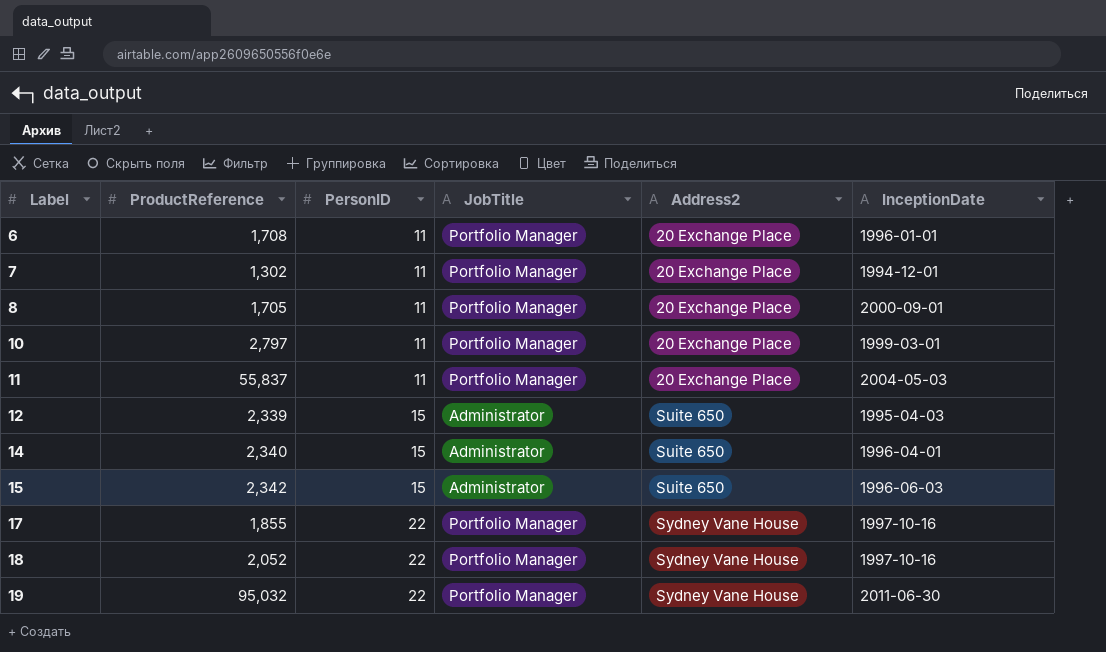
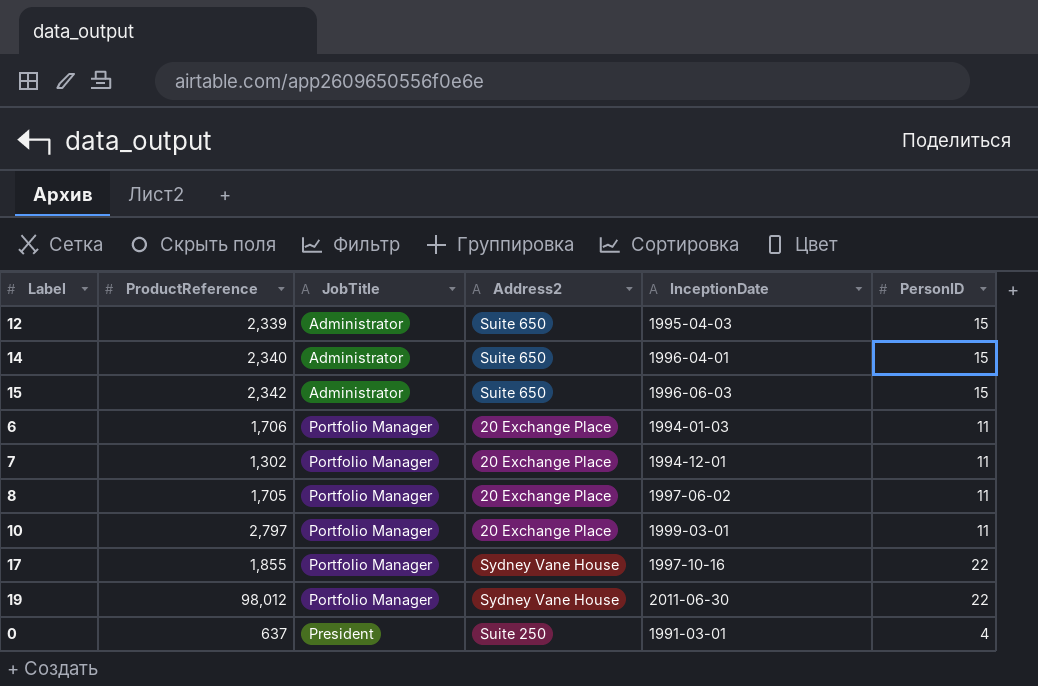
row order: Label ascending -> JobTitle ascending
column PersonID | position: 3 -> 6
row 11: 55,837 | 11 | Portfolio Manager | 20 Exchange Place | 2004-05-03 -> none
row 18: 2,052 | 22 | Portfolio Manager | Sydney Vane House | 1997-10-16 -> none
6 | ProductReference: 1,708 -> 1,706
6 | InceptionDate: 1996-01-01 -> 1994-01-03
8 | InceptionDate: 2000-09-01 -> 1997-06-02
19 | ProductReference: 95,032 -> 98,012
row 0: none -> 637 | President | Suite 250 | 1991-03-01 | 4

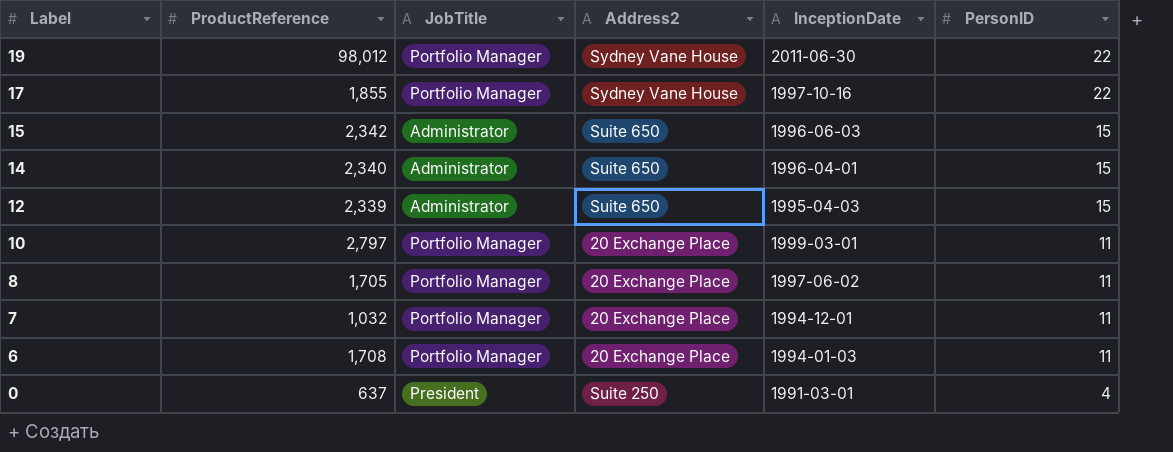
row order: JobTitle ascending -> Label descending
7 | ProductReference: 1,302 -> 1,032
6 | ProductReference: 1,706 -> 1,708

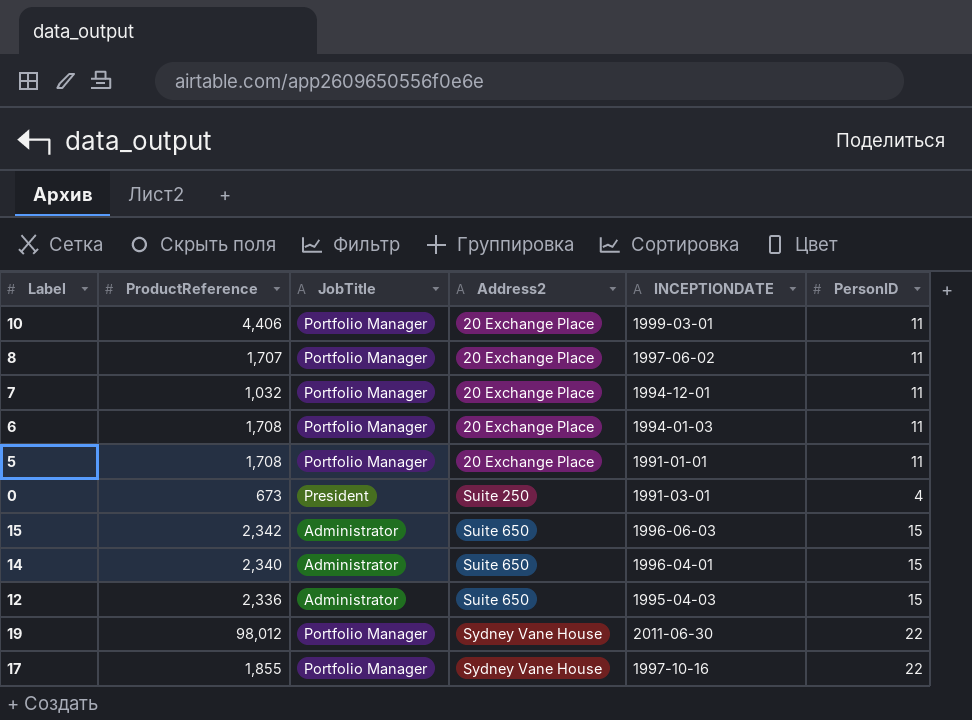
row order: Label descending -> Address2 ascending
column name: InceptionDate -> INCEPTIONDATE
10 | ProductReference: 2,797 -> 4,406
8 | ProductReference: 1,705 -> 1,707
row 5: none -> 1,708 | Portfolio Manager | 20 Exchange Place | 1991-01-01 | 11
0 | ProductReference: 637 -> 673
12 | ProductReference: 2,339 -> 2,336

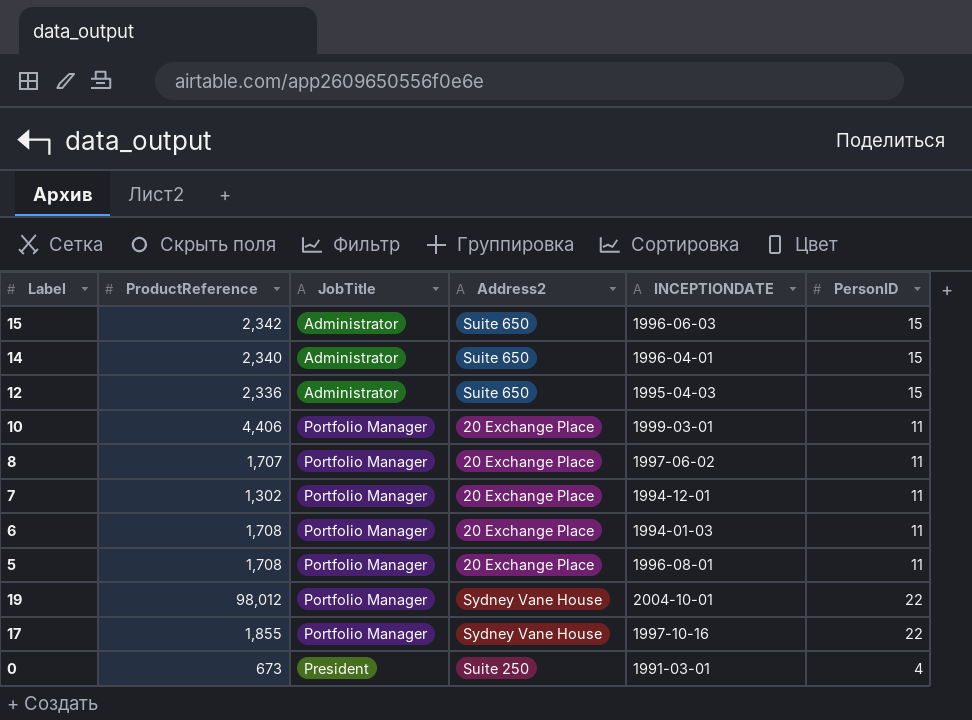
row order: Address2 ascending -> JobTitle ascending
7 | ProductReference: 1,032 -> 1,302
5 | INCEPTIONDATE: 1991-01-01 -> 1996-08-01
19 | INCEPTIONDATE: 2011-06-30 -> 2004-10-01

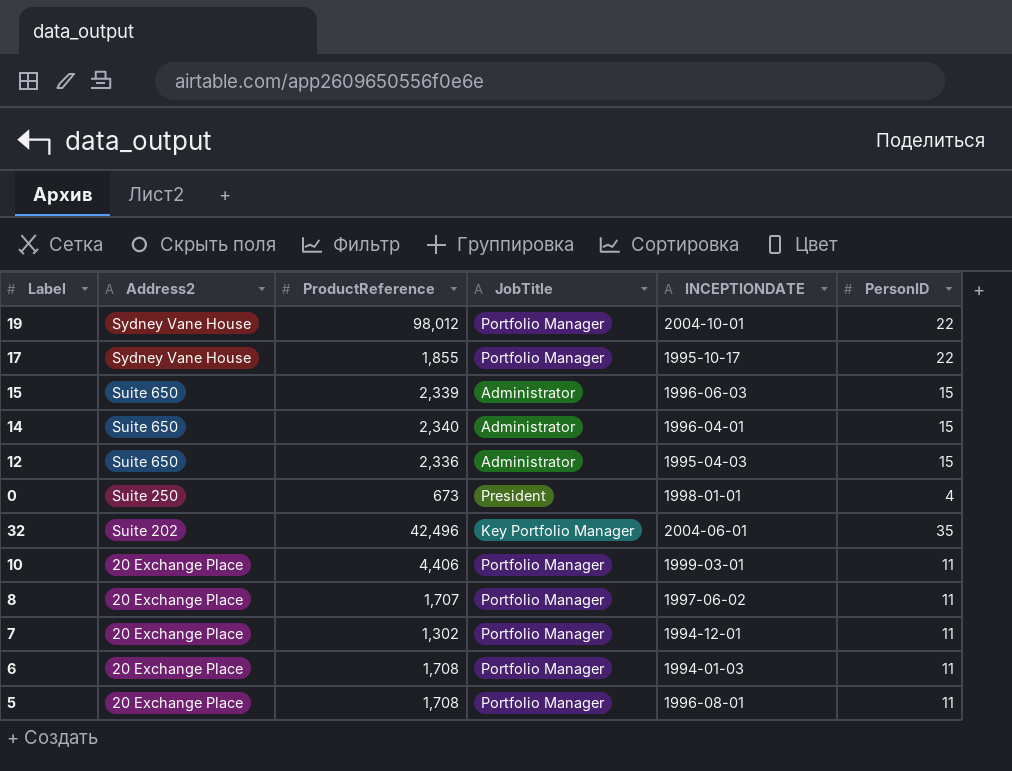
row order: JobTitle ascending -> Address2 descending
column Address2 | position: 4 -> 2
17 | INCEPTIONDATE: 1997-10-16 -> 1995-10-17
15 | ProductReference: 2,342 -> 2,339
0 | INCEPTIONDATE: 1991-03-01 -> 1998-01-01
row 32: none -> Suite 202 | 42,496 | Key Portfolio Manager | 2004-06-01 | 35

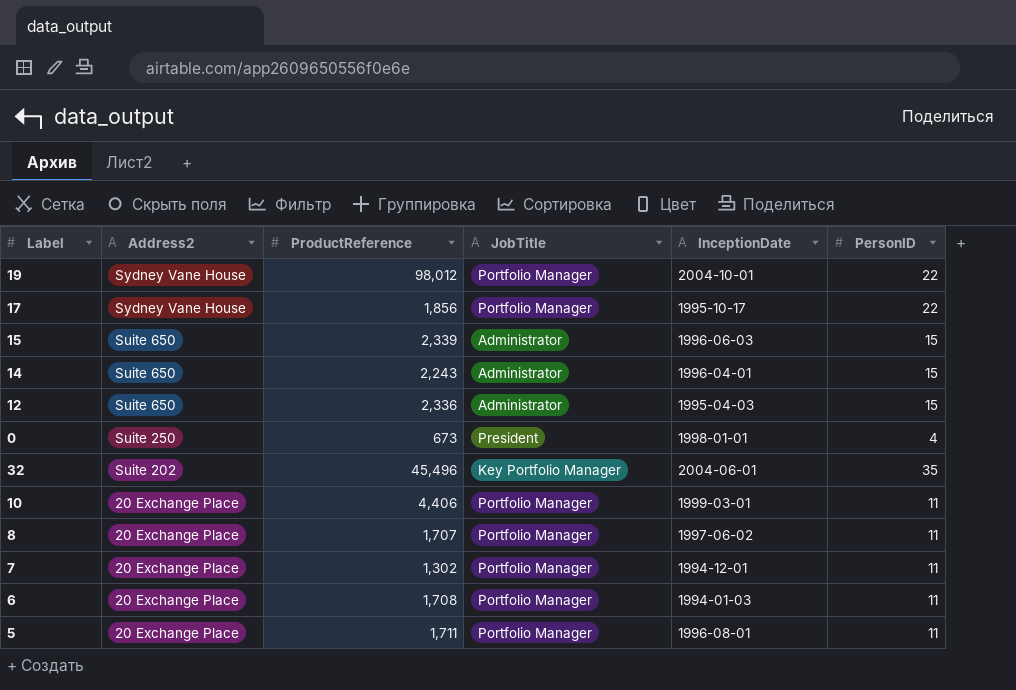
column name: INCEPTIONDATE -> InceptionDate
17 | ProductReference: 1,855 -> 1,856
14 | ProductReference: 2,340 -> 2,243
32 | ProductReference: 42,496 -> 45,496
5 | ProductReference: 1,708 -> 1,711

